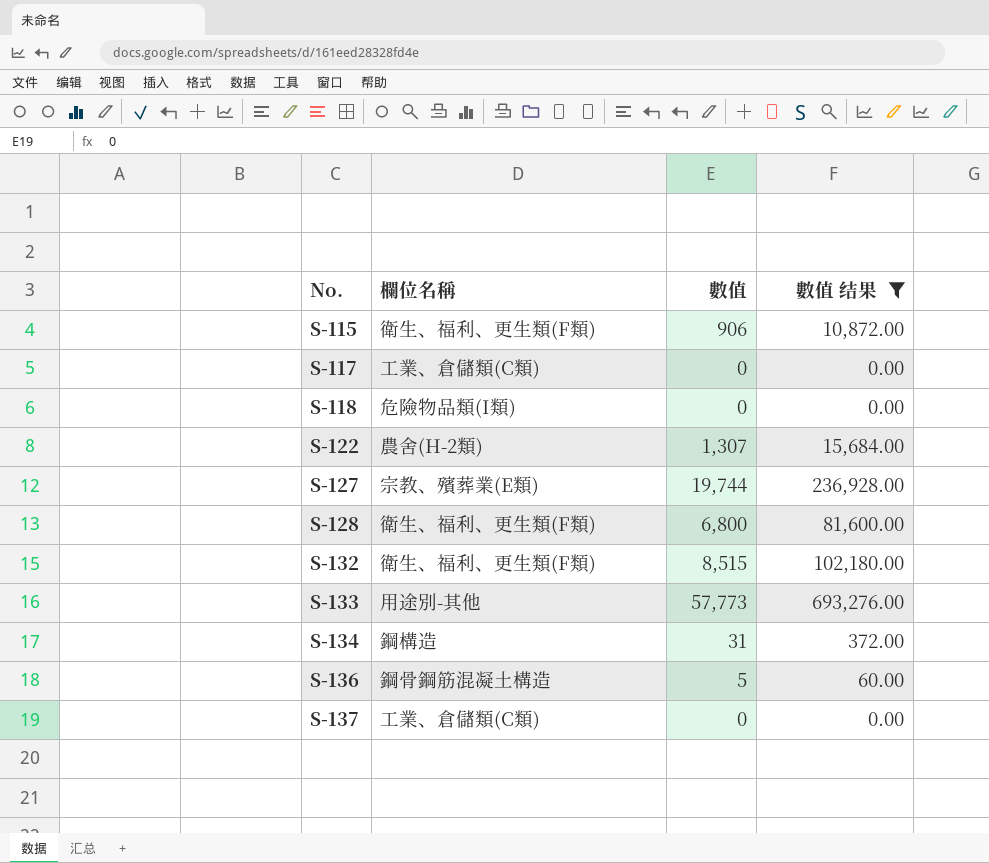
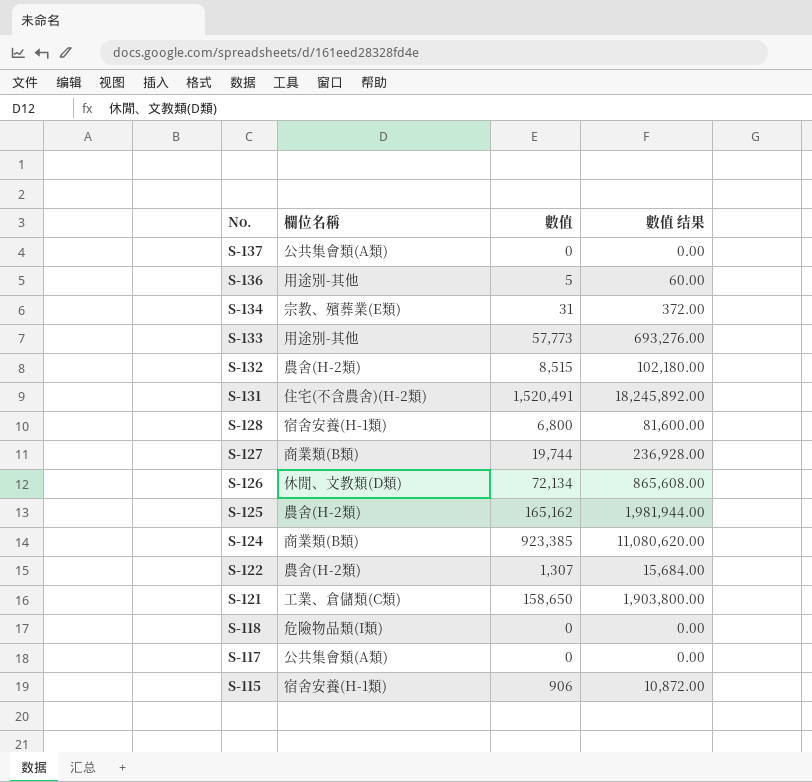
filter: 數值 结果 <= 693,276.00 -> none
row order: No. ascending -> No. descending
S-137 | 欄位名稱: 工業、倉儲類(C類) -> 公共集會類(A類)
S-136 | 欄位名稱: 鋼骨鋼筋混凝土構造 -> 用途別-其他
S-134 | 欄位名稱: 鋼構造 -> 宗教、殯葬業(E類)
S-132 | 欄位名稱: 衛生、福利、更生類(F類) -> 農舍(H-2類)
S-128 | 欄位名稱: 衛生、福利、更生類(F類) -> 宿舍安養(H-1類)
S-127 | 欄位名稱: 宗教、殯葬業(E類) -> 商業類(B類)
S-117 | 欄位名稱: 工業、倉儲類(C類) -> 公共集會類(A類)
S-115 | 欄位名稱: 衛生、福利、更生類(F類) -> 宿舍安養(H-1類)

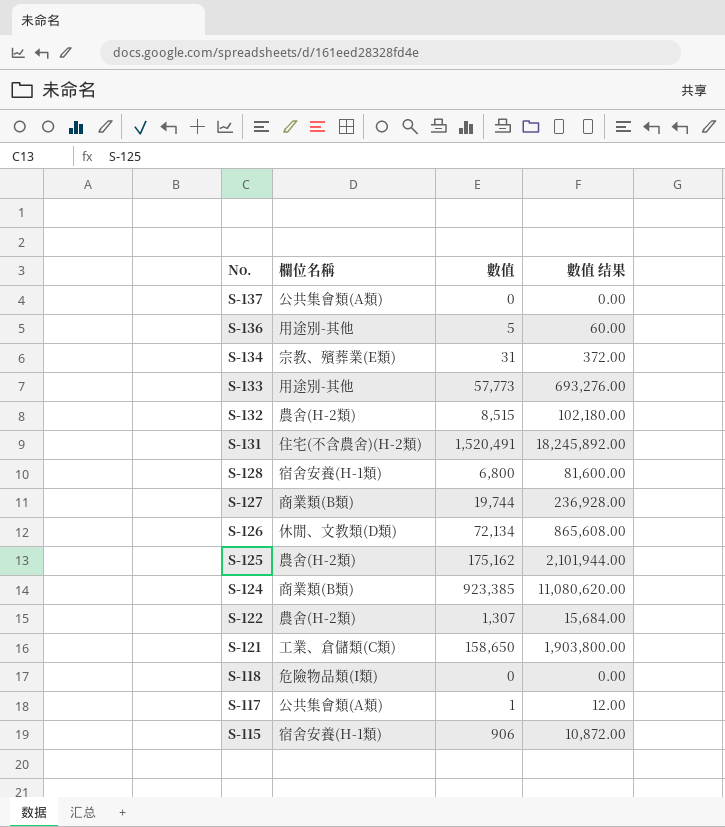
S-125 | 數值: 165,162 -> 175,162
S-125 | 數值 结果: 1,981,944.00 -> 2,101,944.00
S-117 | 數值: 0 -> 1
S-117 | 數值 结果: 0.00 -> 12.00

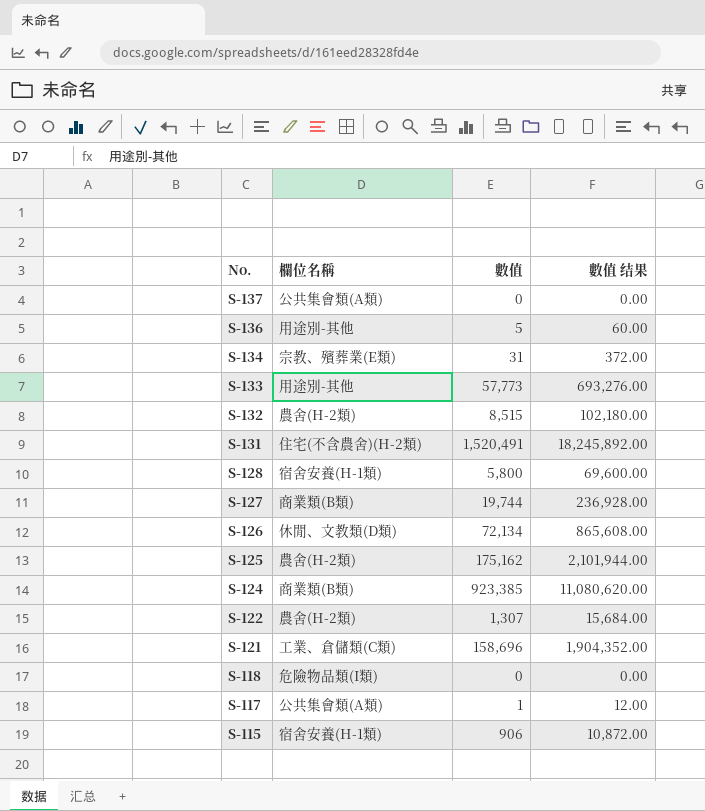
S-128 | 數值: 6,800 -> 5,800
S-128 | 數值 结果: 81,600.00 -> 69,600.00
S-121 | 數值: 158,650 -> 158,696
S-121 | 數值 结果: 1,903,800.00 -> 1,904,352.00

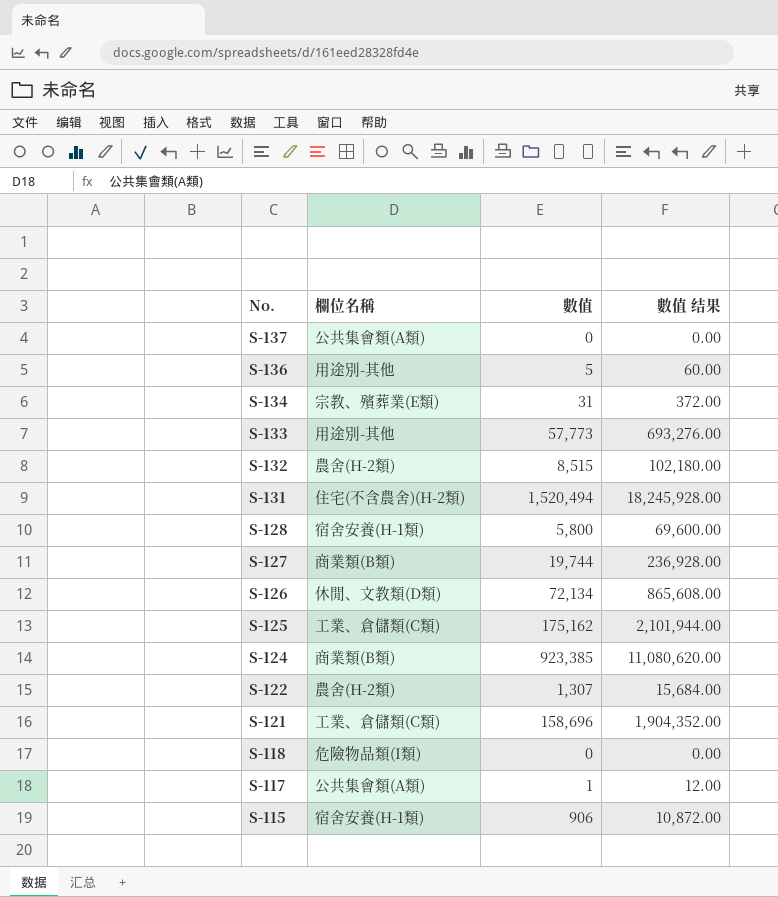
S-131 | 數值: 1,520,491 -> 1,520,494
S-131 | 數值 结果: 18,245,892.00 -> 18,245,928.00
S-125 | 欄位名稱: 農舍(H-2類) -> 工業、倉儲類(C類)

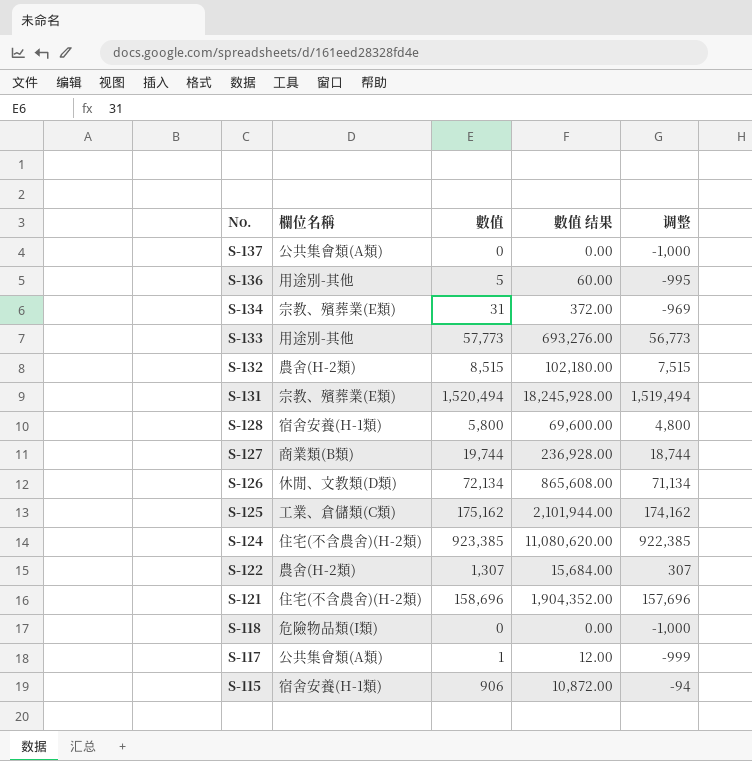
column 调整 | formula: none -> [數值] - 1000
S-131 | 欄位名稱: 住宅(不含農舍)(H-2類) -> 宗教、殯葬業(E類)
S-124 | 欄位名稱: 商業類(B類) -> 住宅(不含農舍)(H-2類)
S-121 | 欄位名稱: 工業、倉儲類(C類) -> 住宅(不含農舍)(H-2類)

